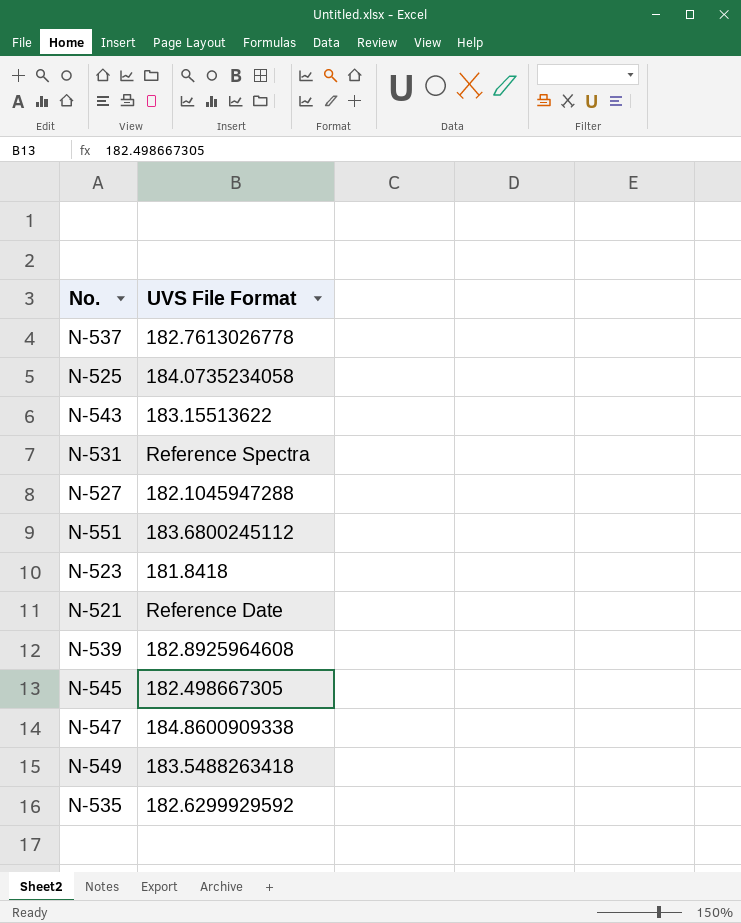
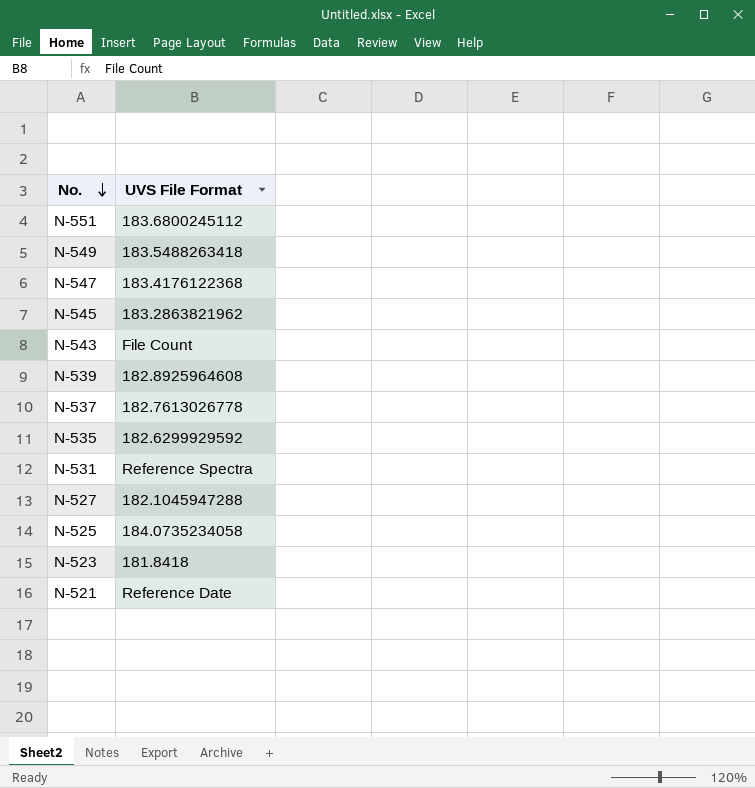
row order: none -> No. descending
N-547 | UVS File Format: 184.8600909338 -> 183.4176122368
N-545 | UVS File Format: 182.498667305 -> 183.2863821962
N-543 | UVS File Format: 183.15513622 -> File Count

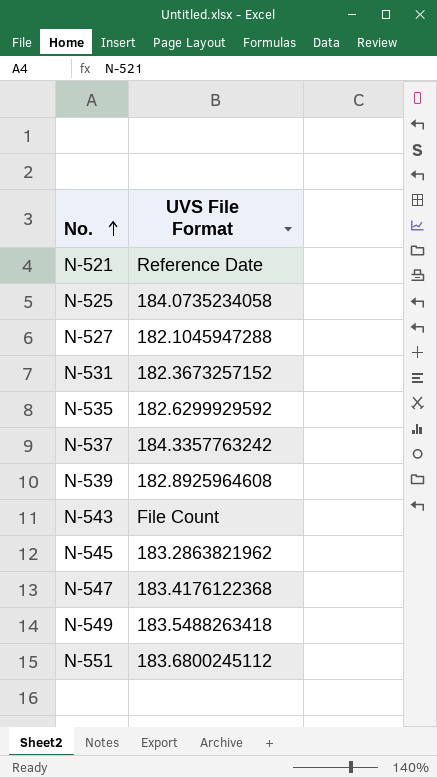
row order: No. descending -> No. ascending
row N-523: 181.8418 -> none
N-531 | UVS File Format: Reference Spectra -> 182.3673257152
N-537 | UVS File Format: 182.7613026778 -> 184.3357763242

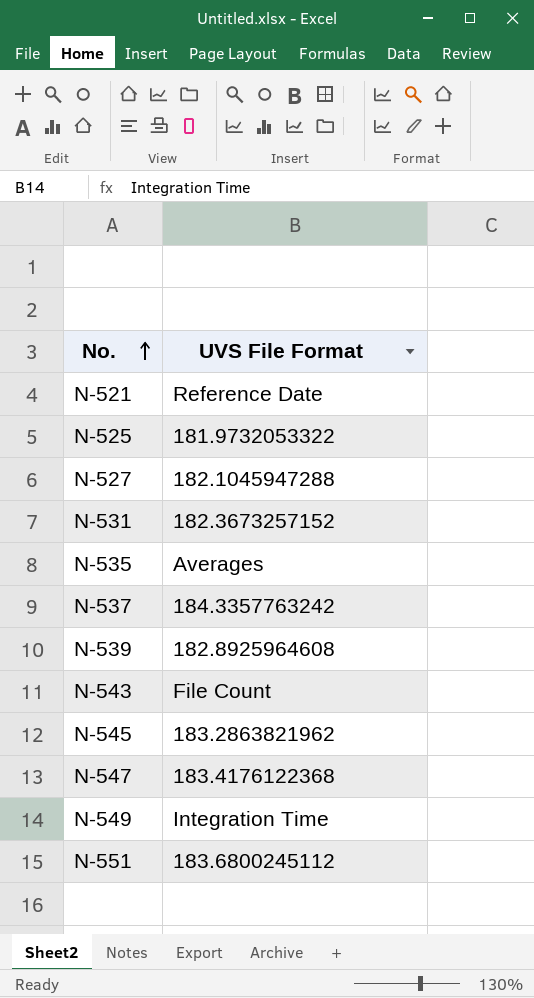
N-525 | UVS File Format: 184.0735234058 -> 181.9732053322
N-535 | UVS File Format: 182.6299929592 -> Averages
N-549 | UVS File Format: 183.5488263418 -> Integration Time

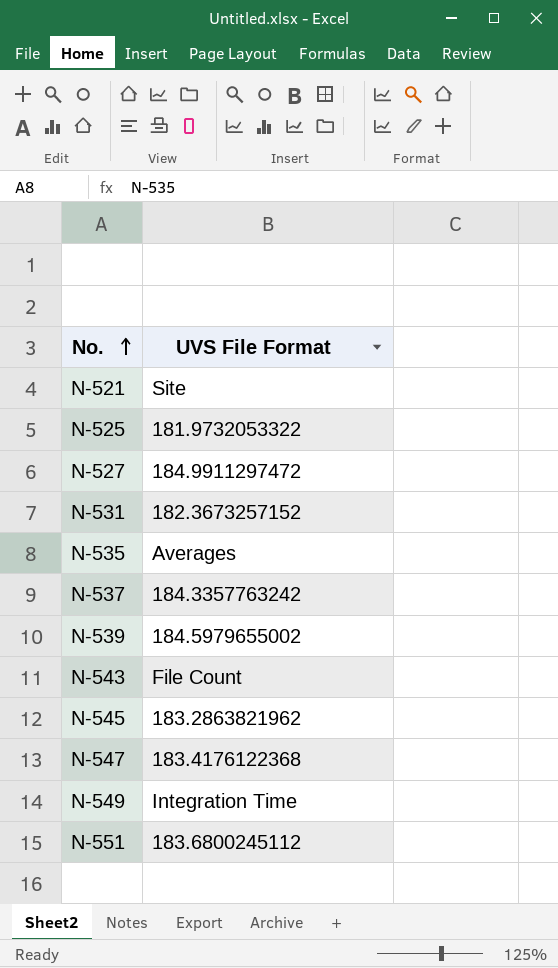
N-521 | UVS File Format: Reference Date -> Site
N-527 | UVS File Format: 182.1045947288 -> 184.9911297472
N-539 | UVS File Format: 182.8925964608 -> 184.5979655002

